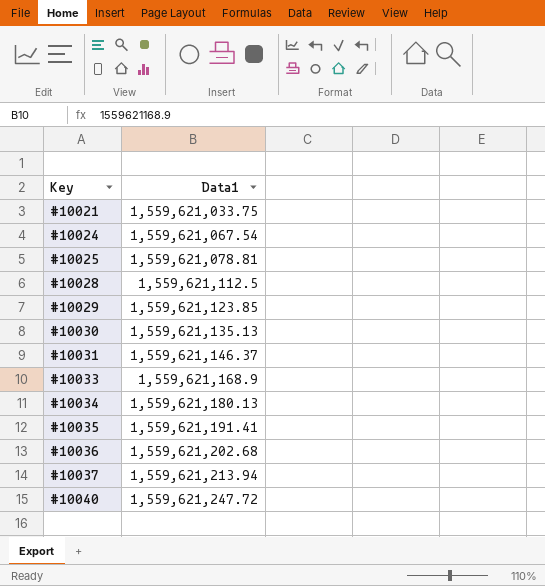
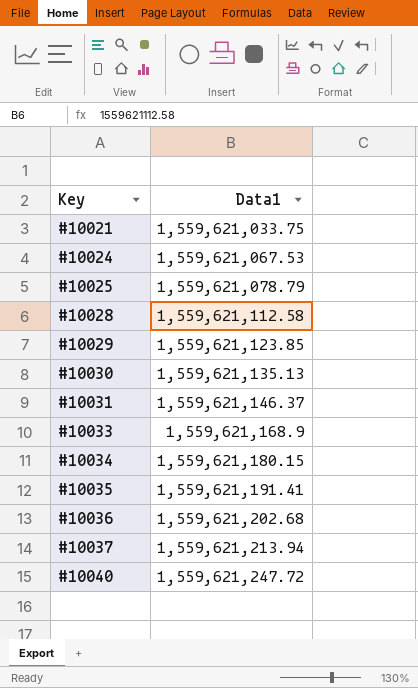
#10024 | Data1: 1,559,621,067.54 -> 1,559,621,067.53
#10025 | Data1: 1,559,621,078.81 -> 1,559,621,078.79
#10028 | Data1: 1,559,621,112.5 -> 1,559,621,112.58
#10034 | Data1: 1,559,621,180.13 -> 1,559,621,180.15

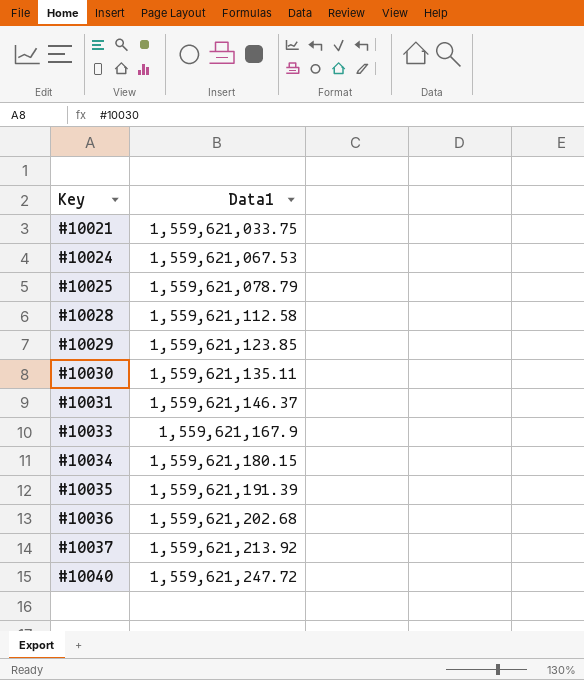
#10030 | Data1: 1,559,621,135.13 -> 1,559,621,135.11
#10033 | Data1: 1,559,621,168.9 -> 1,559,621,167.9
#10035 | Data1: 1,559,621,191.41 -> 1,559,621,191.39
#10037 | Data1: 1,559,621,213.94 -> 1,559,621,213.92

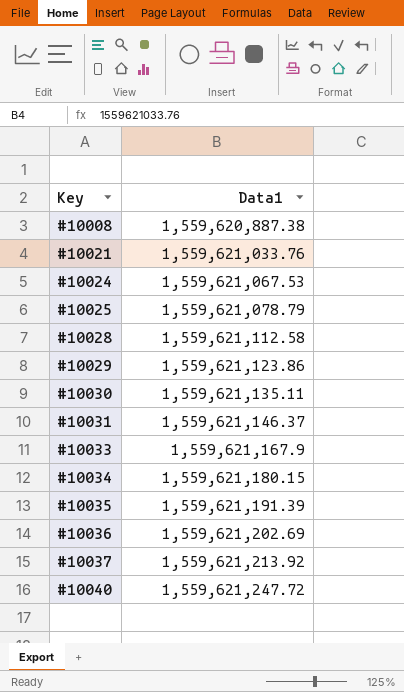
row #10008: none -> 1,559,620,887.38
#10021 | Data1: 1,559,621,033.75 -> 1,559,621,033.76
#10029 | Data1: 1,559,621,123.85 -> 1,559,621,123.86
#10036 | Data1: 1,559,621,202.68 -> 1,559,621,202.69

